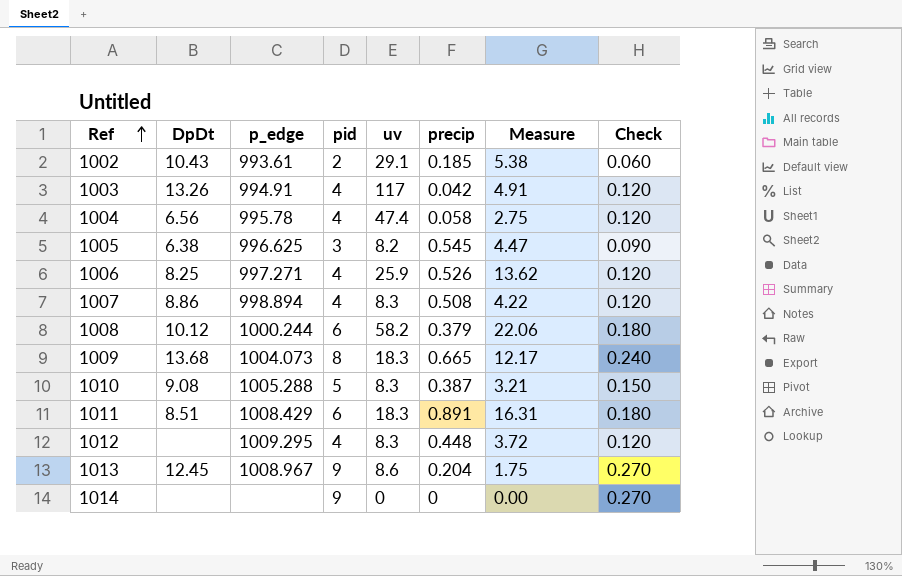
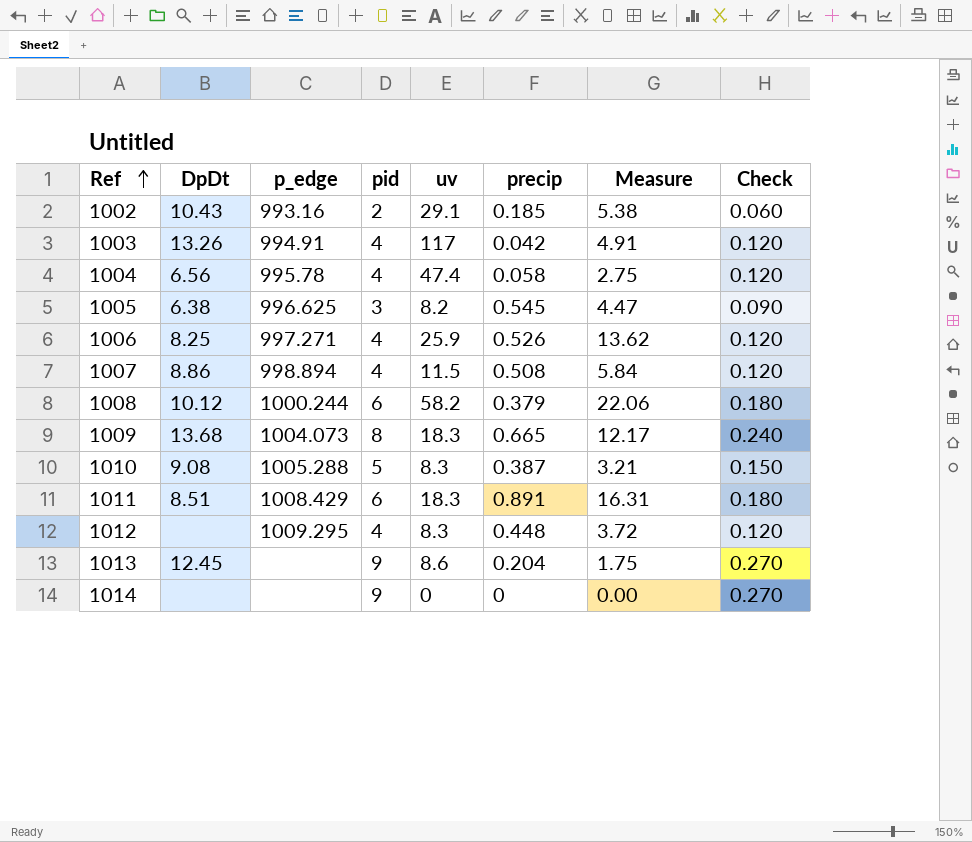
1002 | p_edge: 993.61 -> 993.16
1007 | uv: 8.3 -> 11.5
1007 | Measure: 4.22 -> 5.84
1013 | p_edge: 1008.967 -> none

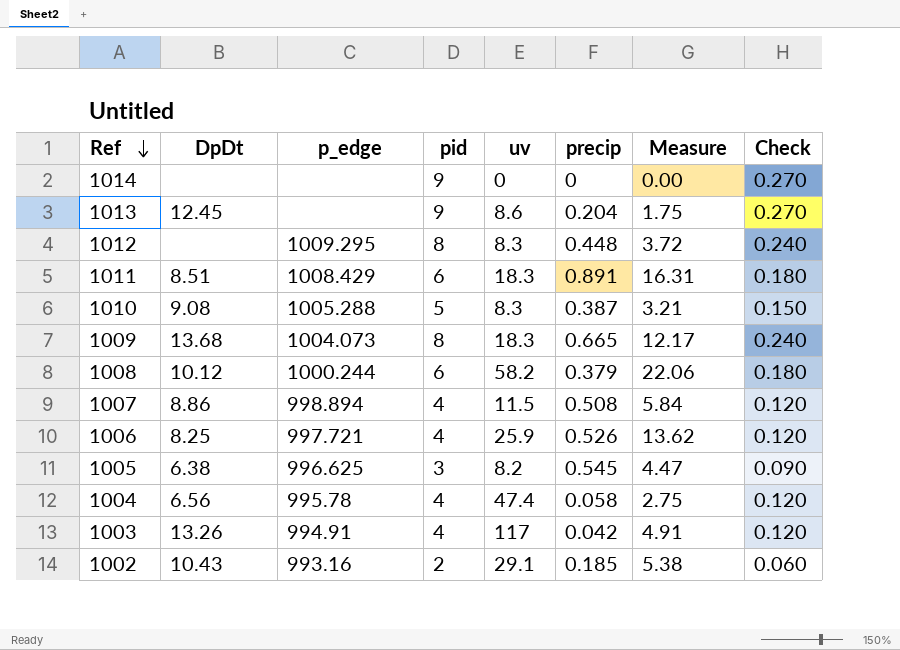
row order: Ref ascending -> Ref descending
1012 | pid: 4 -> 8
1012 | Check: 0.120 -> 0.240
1006 | p_edge: 997.271 -> 997.721

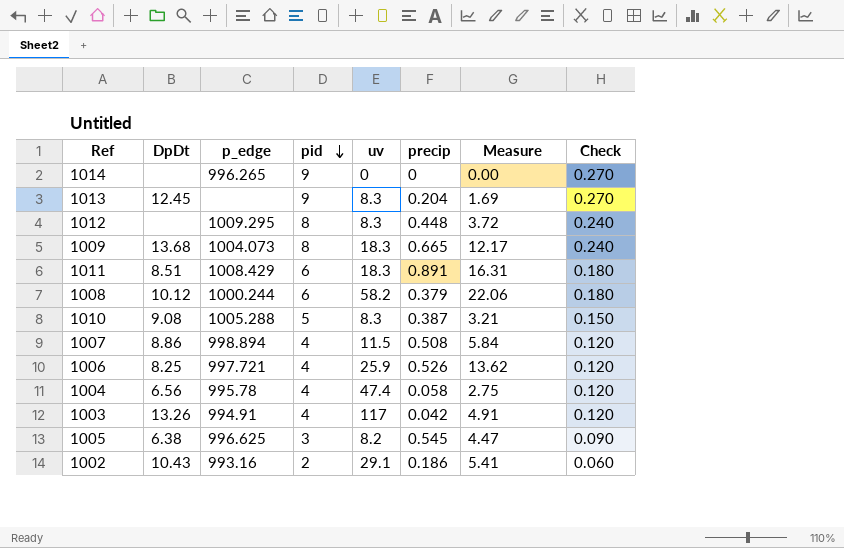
row order: Ref descending -> pid descending
1014 | p_edge: none -> 996.265
1013 | uv: 8.6 -> 8.3
1013 | Measure: 1.75 -> 1.69
1002 | precip: 0.185 -> 0.186
1002 | Measure: 5.38 -> 5.41

